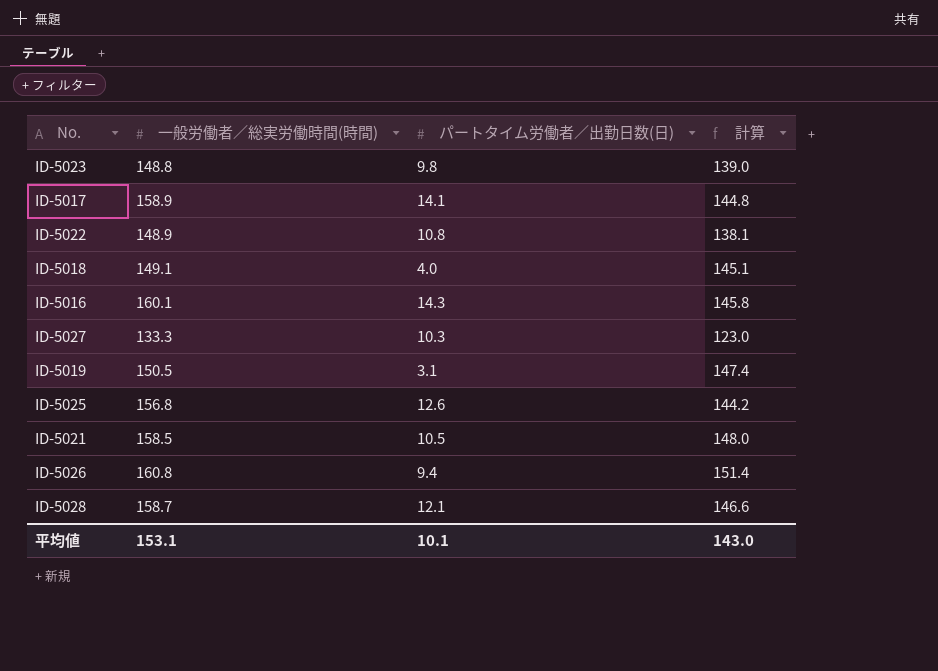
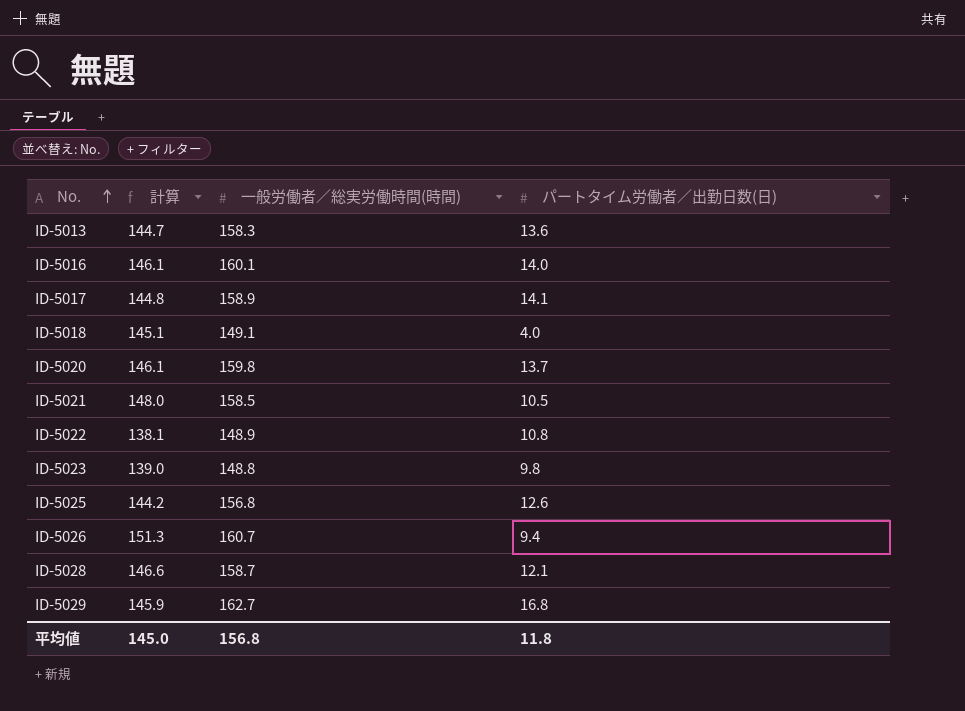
row order: none -> No. ascending
column 計算 | position: 4 -> 2
row ID-5027: 133.3 | 10.3 | 123.0 -> none
row ID-5019: 150.5 | 3.1 | 147.4 -> none
row ID-5013: none -> 144.7 | 158.3 | 13.6
ID-5016 | 計算: 145.8 -> 146.1
ID-5016 | パートタイム労働者／出勤日数(日): 14.3 -> 14.0
row ID-5020: none -> 146.1 | 159.8 | 13.7
ID-5026 | 計算: 151.4 -> 151.3
ID-5026 | 一般労働者／総実労働時間(時間): 160.8 -> 160.7
row ID-5029: none -> 145.9 | 162.7 | 16.8
平均値 | 計算: 143.0 -> 145.0
平均値 | 一般労働者／総実労働時間(時間): 153.1 -> 156.8
平均値 | パートタイム労働者／出勤日数(日): 10.1 -> 11.8

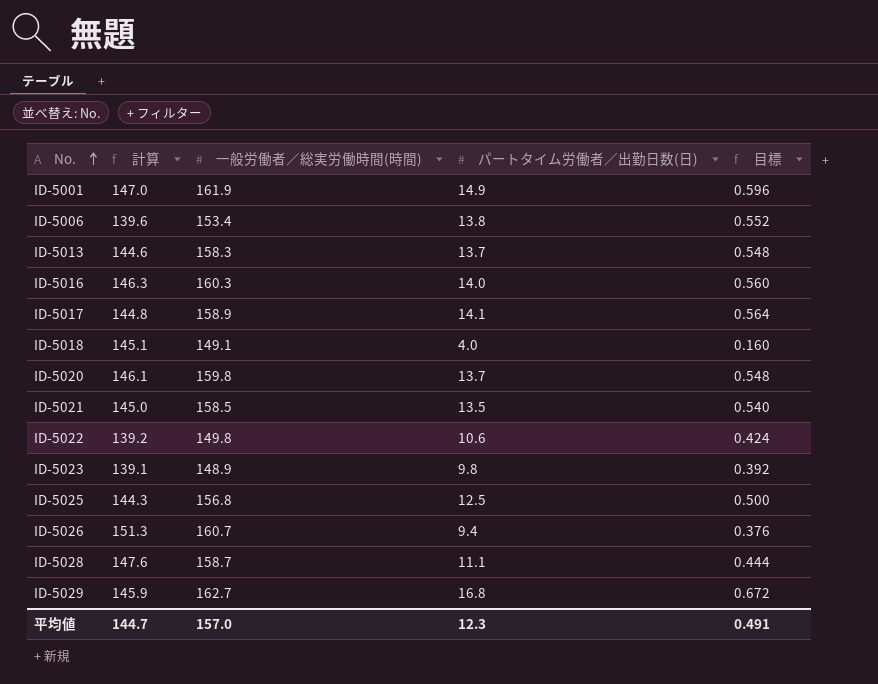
column 目標 | formula: none -> [パートタイム労働者／出勤日数(日)] * 0.04
row ID-5001: none -> 147.0 | 161.9 | 14.9 | 0.596
row ID-5006: none -> 139.6 | 153.4 | 13.8 | 0.552
ID-5013 | 計算: 144.7 -> 144.6
ID-5013 | パートタイム労働者／出勤日数(日): 13.6 -> 13.7
ID-5016 | 計算: 146.1 -> 146.3
ID-5016 | 一般労働者／総実労働時間(時間): 160.1 -> 160.3
ID-5021 | 計算: 148.0 -> 145.0
ID-5021 | パートタイム労働者／出勤日数(日): 10.5 -> 13.5
ID-5022 | 計算: 138.1 -> 139.2
ID-5022 | 一般労働者／総実労働時間(時間): 148.9 -> 149.8
ID-5022 | パートタイム労働者／出勤日数(日): 10.8 -> 10.6
ID-5023 | 計算: 139.0 -> 139.1
ID-5023 | 一般労働者／総実労働時間(時間): 148.8 -> 148.9
ID-5025 | 計算: 144.2 -> 144.3
ID-5025 | パートタイム労働者／出勤日数(日): 12.6 -> 12.5
ID-5028 | 計算: 146.6 -> 147.6
ID-5028 | パートタイム労働者／出勤日数(日): 12.1 -> 11.1
平均値 | 計算: 145.0 -> 144.7
平均値 | 一般労働者／総実労働時間(時間): 156.8 -> 157.0
平均値 | パートタイム労働者／出勤日数(日): 11.8 -> 12.3

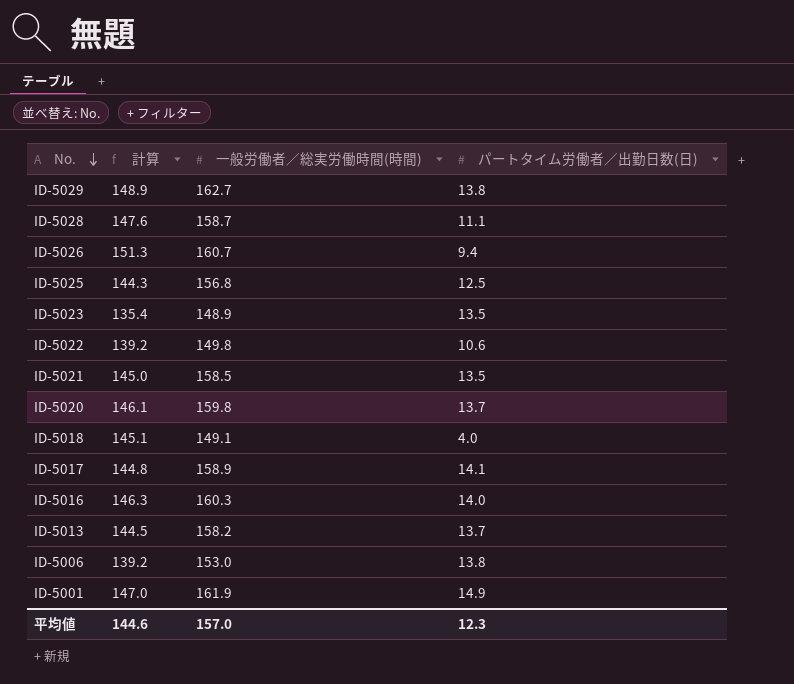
row order: No. ascending -> No. descending
column 目標 | formula: [パートタイム労働者／出勤日数(日)] * 0.04 -> none
ID-5029 | 計算: 145.9 -> 148.9
ID-5029 | パートタイム労働者／出勤日数(日): 16.8 -> 13.8
ID-5023 | 計算: 139.1 -> 135.4
ID-5023 | パートタイム労働者／出勤日数(日): 9.8 -> 13.5
ID-5013 | 計算: 144.6 -> 144.5
ID-5013 | 一般労働者／総実労働時間(時間): 158.3 -> 158.2
ID-5006 | 計算: 139.6 -> 139.2
ID-5006 | 一般労働者／総実労働時間(時間): 153.4 -> 153.0
平均値 | 計算: 144.7 -> 144.6

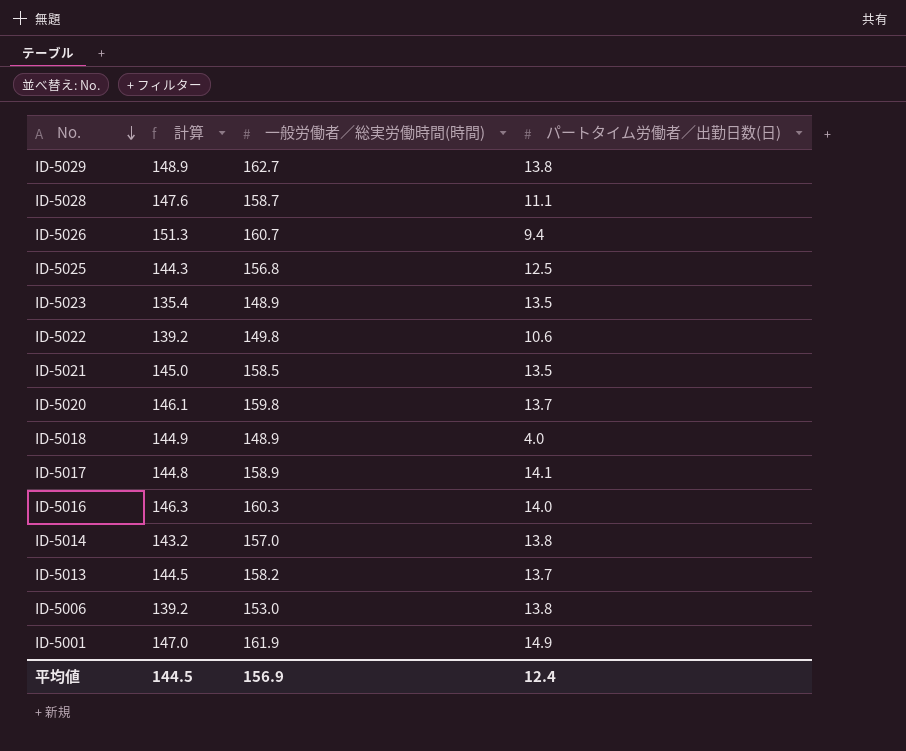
ID-5018 | 計算: 145.1 -> 144.9
ID-5018 | 一般労働者／総実労働時間(時間): 149.1 -> 148.9
row ID-5014: none -> 143.2 | 157.0 | 13.8
平均値 | 計算: 144.6 -> 144.5
平均値 | 一般労働者／総実労働時間(時間): 157.0 -> 156.9
平均値 | パートタイム労働者／出勤日数(日): 12.3 -> 12.4

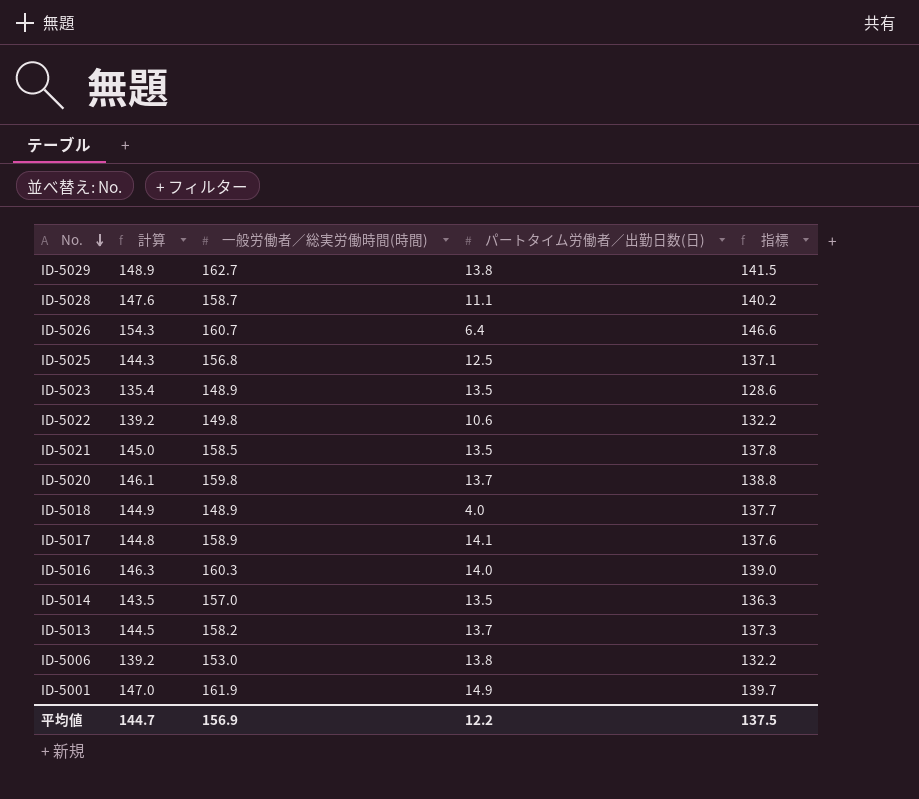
column 指標 | formula: none -> [計算] * 0.95
ID-5026 | 計算: 151.3 -> 154.3
ID-5026 | パートタイム労働者／出勤日数(日): 9.4 -> 6.4
ID-5014 | 計算: 143.2 -> 143.5
ID-5014 | パートタイム労働者／出勤日数(日): 13.8 -> 13.5
平均値 | 計算: 144.5 -> 144.7
平均値 | パートタイム労働者／出勤日数(日): 12.4 -> 12.2

